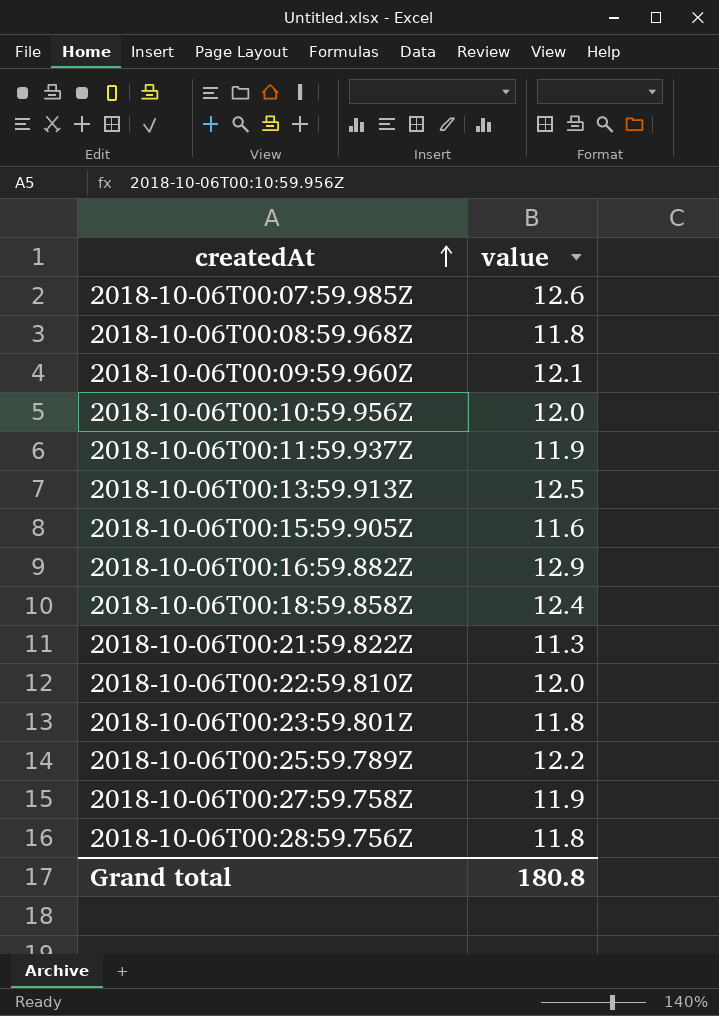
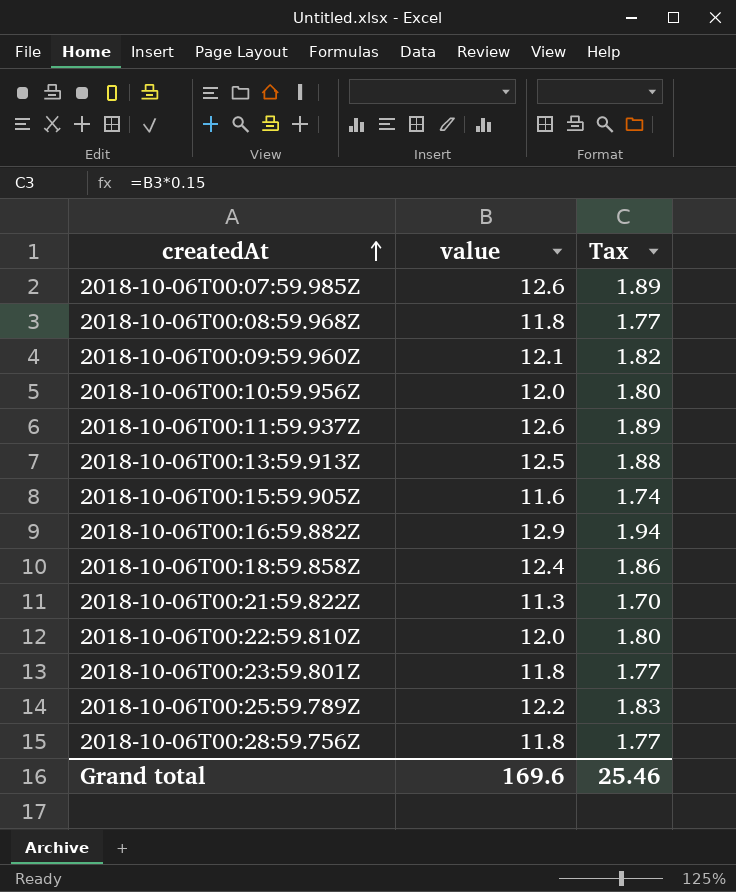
column Tax | formula: none -> [value] * 0.15
row 2018-10-06T00:27:59.758Z: 11.9 -> none
2018-10-06T00:11:59.937Z | value: 11.9 -> 12.6
Grand total | value: 180.8 -> 169.6

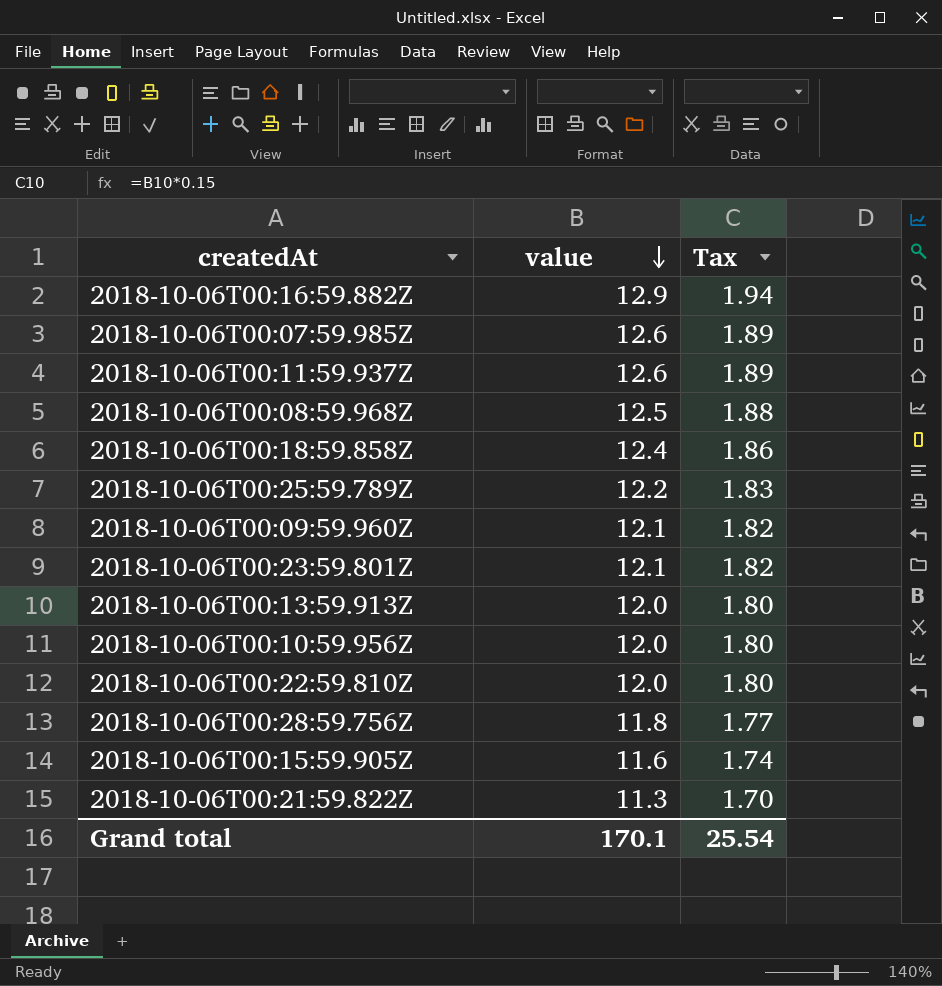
row order: createdAt ascending -> value descending
2018-10-06T00:08:59.968Z | value: 11.8 -> 12.5
2018-10-06T00:08:59.968Z | Tax: 1.77 -> 1.88
2018-10-06T00:23:59.801Z | value: 11.8 -> 12.1
2018-10-06T00:23:59.801Z | Tax: 1.77 -> 1.82
2018-10-06T00:13:59.913Z | value: 12.5 -> 12.0
2018-10-06T00:13:59.913Z | Tax: 1.88 -> 1.80
Grand total | value: 169.6 -> 170.1
Grand total | Tax: 25.46 -> 25.54

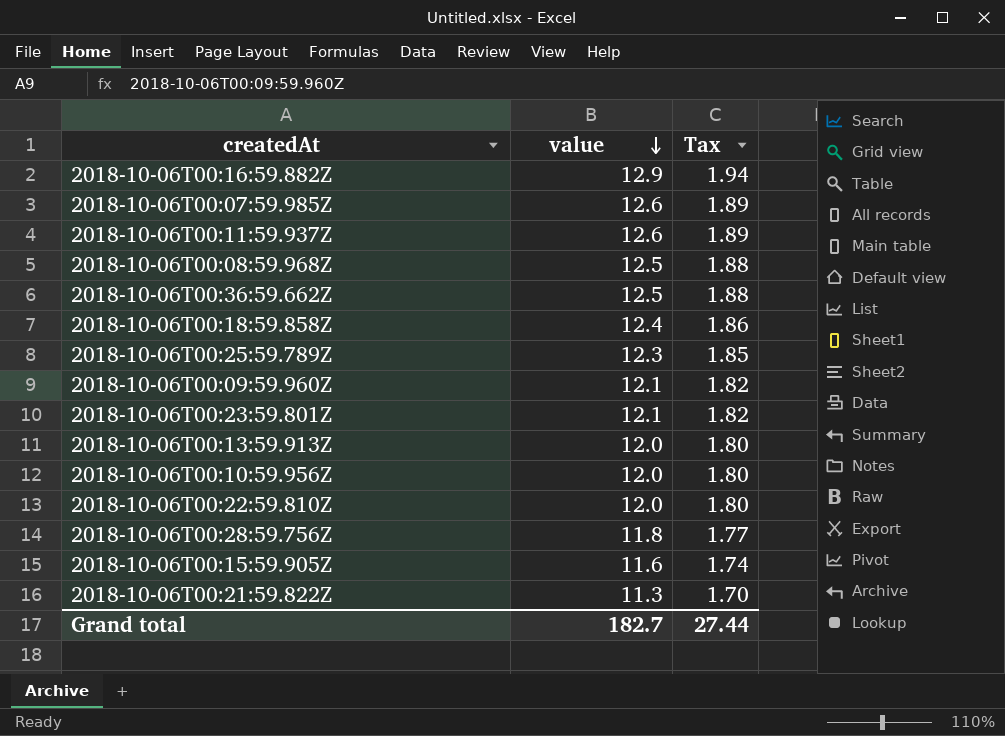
row 2018-10-06T00:36:59.662Z: none -> 12.5 | 1.88
2018-10-06T00:25:59.789Z | value: 12.2 -> 12.3
2018-10-06T00:25:59.789Z | Tax: 1.83 -> 1.85
Grand total | value: 170.1 -> 182.7
Grand total | Tax: 25.54 -> 27.44

